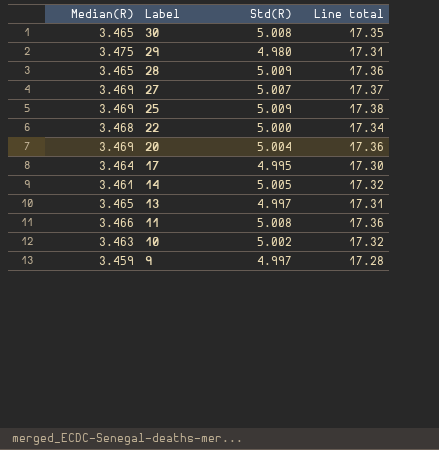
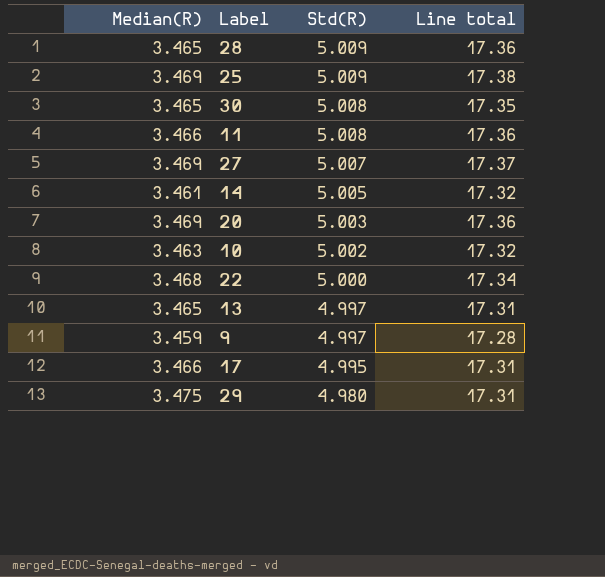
row order: Label descending -> Std(R) descending
20 | Std(R): 5.004 -> 5.003
17 | Median(R): 3.464 -> 3.466
17 | Line total: 17.30 -> 17.31

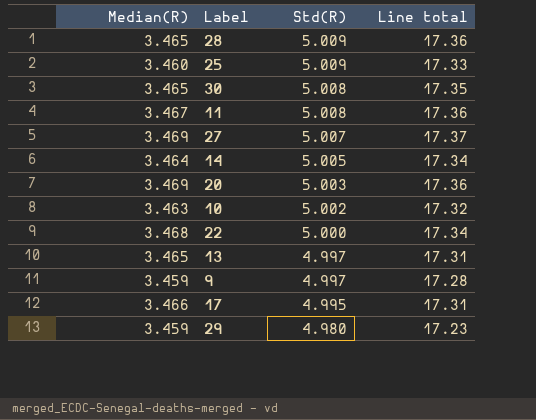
25 | Median(R): 3.469 -> 3.460
25 | Line total: 17.38 -> 17.33
11 | Median(R): 3.466 -> 3.467
14 | Median(R): 3.461 -> 3.464
14 | Line total: 17.32 -> 17.34
29 | Median(R): 3.475 -> 3.459
29 | Line total: 17.31 -> 17.23

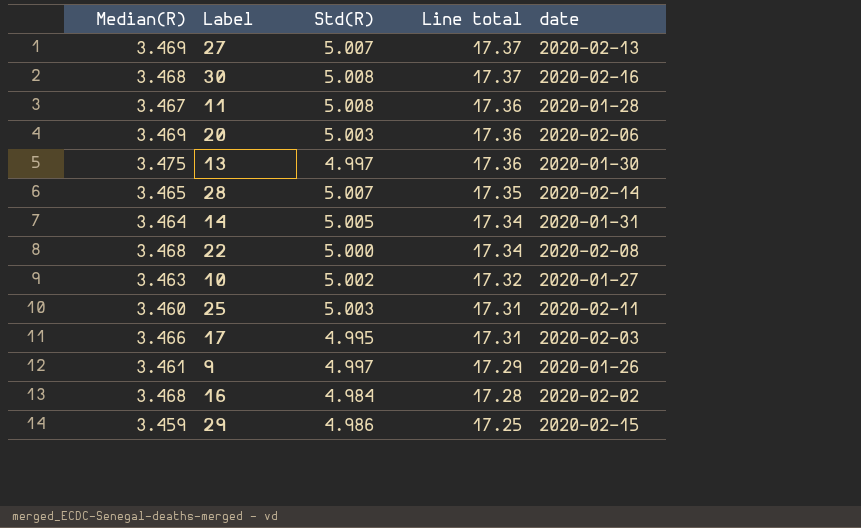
row order: Std(R) descending -> Line total descending
column date | position: none -> 5
30 | Median(R): 3.465 -> 3.468
30 | Line total: 17.35 -> 17.37
13 | Median(R): 3.465 -> 3.475
13 | Line total: 17.31 -> 17.36
28 | Std(R): 5.009 -> 5.007
28 | Line total: 17.36 -> 17.35
25 | Std(R): 5.009 -> 5.003
25 | Line total: 17.33 -> 17.31
9 | Median(R): 3.459 -> 3.461
9 | Line total: 17.28 -> 17.29
row 16: none -> 3.468 | 4.984 | 17.28 | 2020-02-02
29 | Std(R): 4.980 -> 4.986
29 | Line total: 17.23 -> 17.25

